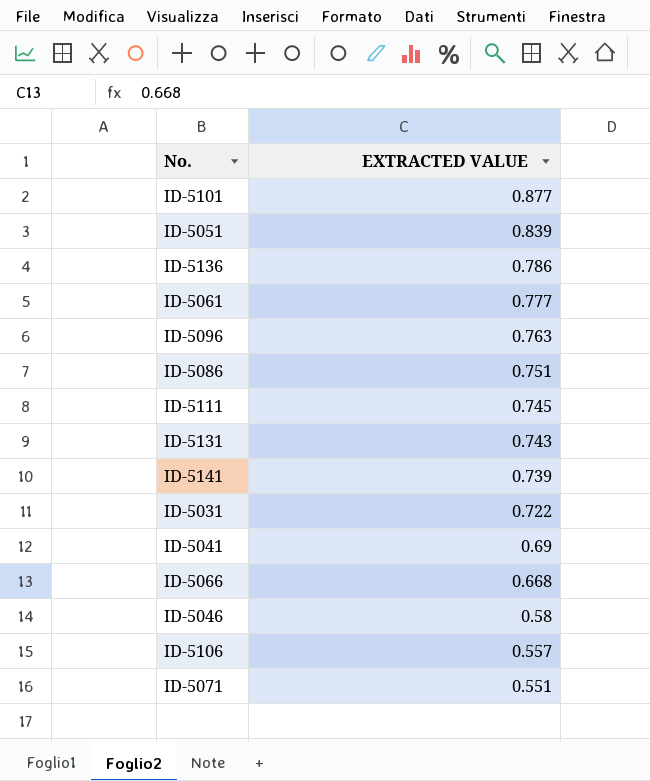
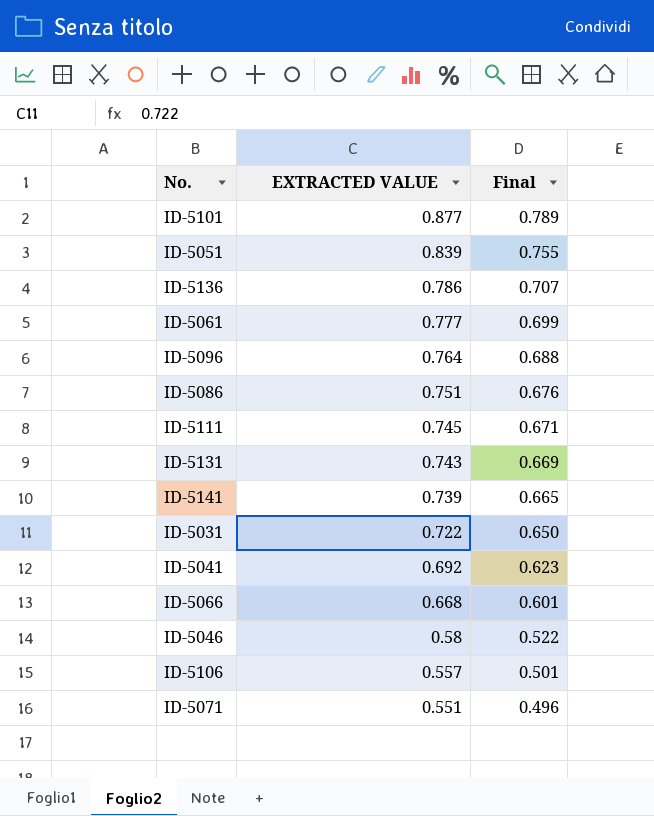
column Final | formula: none -> [EXTRACTED VALUE] * 0.9
ID-5096 | EXTRACTED VALUE: 0.763 -> 0.764
ID-5041 | EXTRACTED VALUE: 0.69 -> 0.692

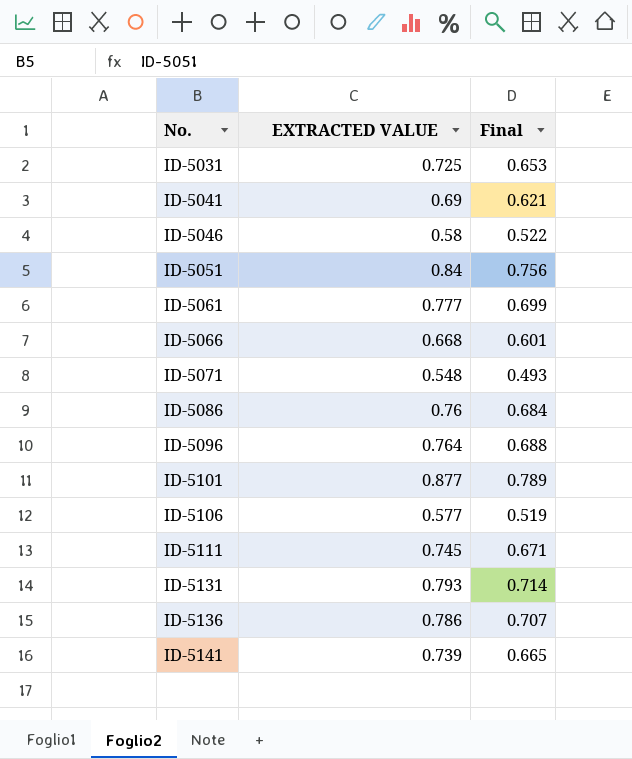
row order: EXTRACTED VALUE descending -> No. ascending
ID-5031 | EXTRACTED VALUE: 0.722 -> 0.725
ID-5031 | Final: 0.650 -> 0.653
ID-5041 | EXTRACTED VALUE: 0.692 -> 0.69
ID-5041 | Final: 0.623 -> 0.621
ID-5051 | EXTRACTED VALUE: 0.839 -> 0.84
ID-5051 | Final: 0.755 -> 0.756
ID-5071 | EXTRACTED VALUE: 0.551 -> 0.548
ID-5071 | Final: 0.496 -> 0.493
ID-5086 | EXTRACTED VALUE: 0.751 -> 0.76
ID-5086 | Final: 0.676 -> 0.684
ID-5106 | EXTRACTED VALUE: 0.557 -> 0.577
ID-5106 | Final: 0.501 -> 0.519
ID-5131 | EXTRACTED VALUE: 0.743 -> 0.793
ID-5131 | Final: 0.669 -> 0.714

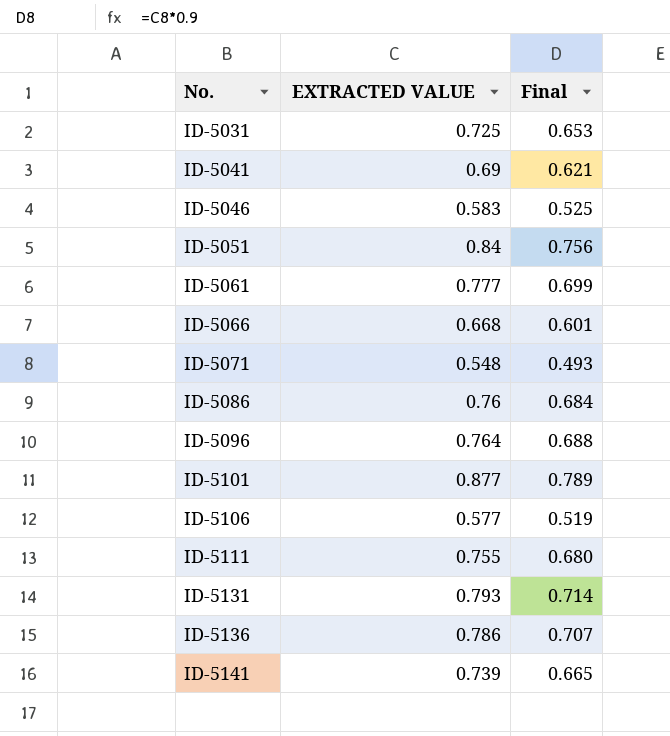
ID-5046 | EXTRACTED VALUE: 0.58 -> 0.583
ID-5046 | Final: 0.522 -> 0.525
ID-5111 | EXTRACTED VALUE: 0.745 -> 0.755
ID-5111 | Final: 0.671 -> 0.680

